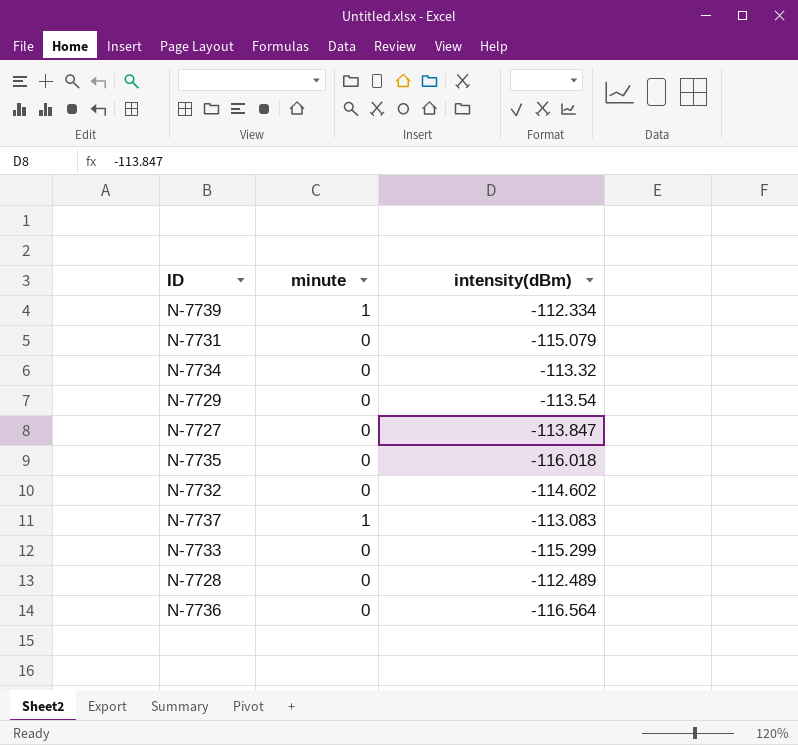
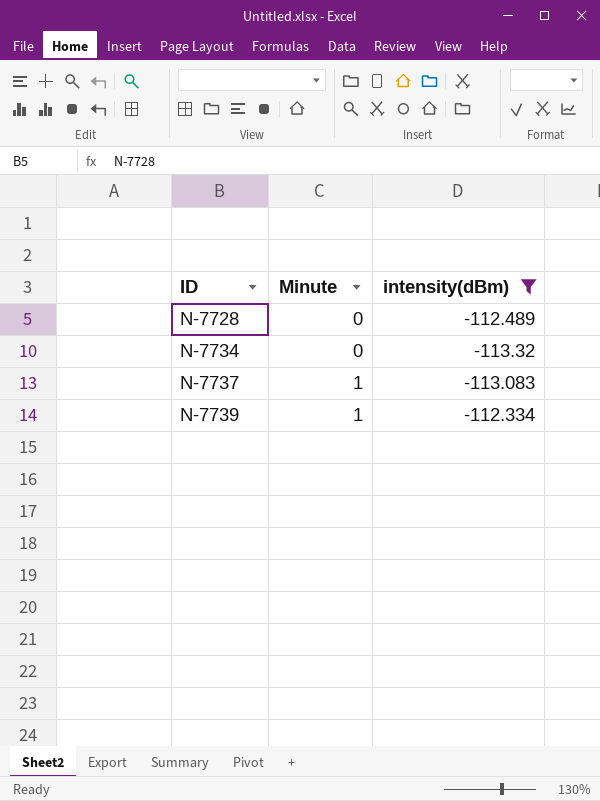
filter: none -> intensity(dBm) >= -113.32
row order: none -> ID ascending
column name: minute -> Minute

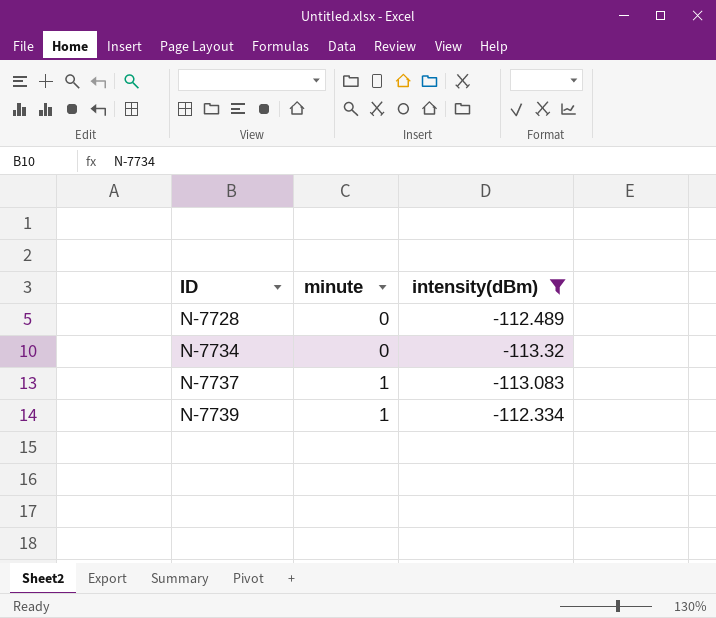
column name: Minute -> minute

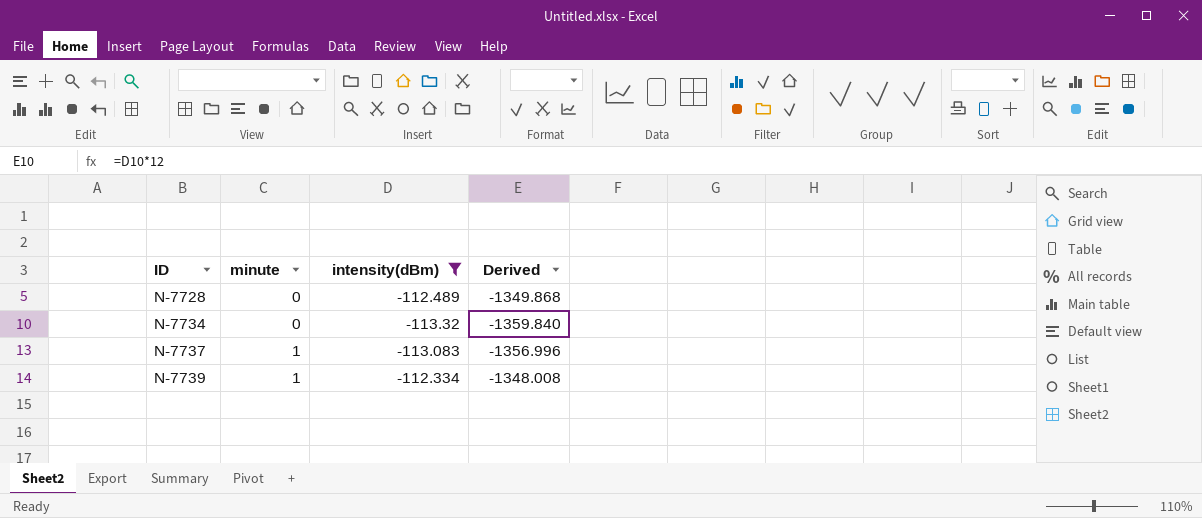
column Derived | formula: none -> [intensity(dBm)] * 12

